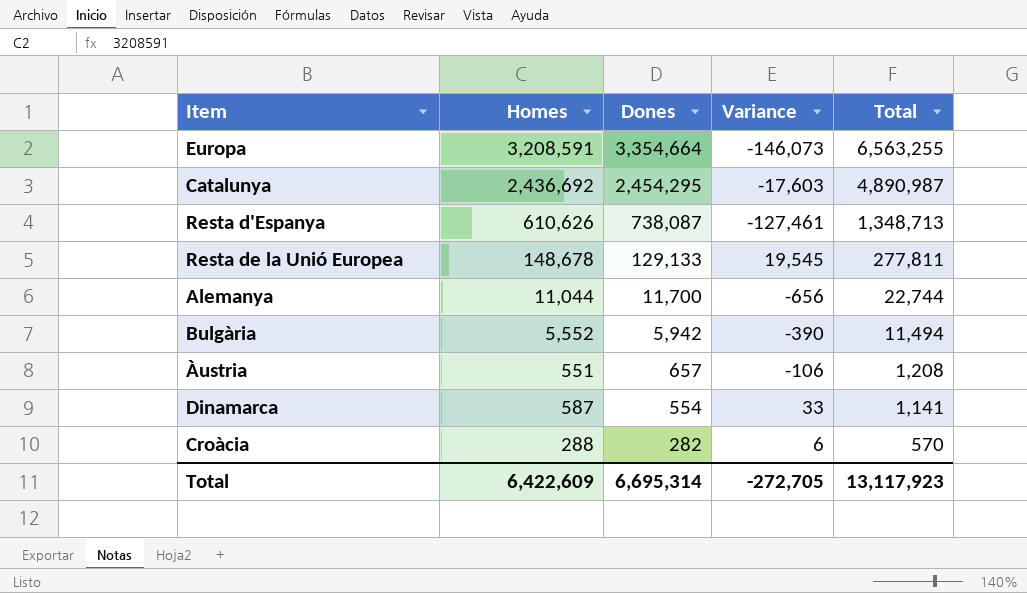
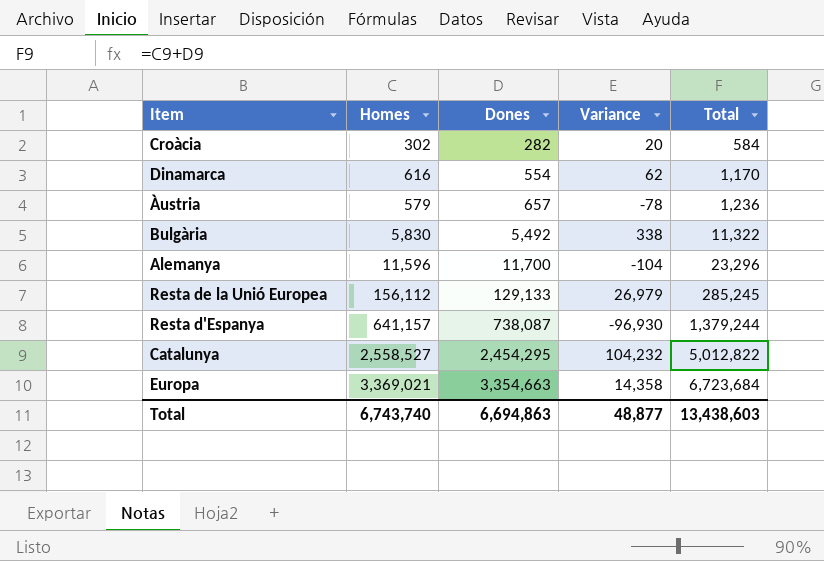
row order: Dones descending -> Dones ascending
Croàcia | Homes: 288 -> 302
Croàcia | Variance: 6 -> 20
Croàcia | Total: 570 -> 584
Dinamarca | Homes: 587 -> 616
Dinamarca | Variance: 33 -> 62
Dinamarca | Total: 1,141 -> 1,170
Àustria | Homes: 551 -> 579
Àustria | Variance: -106 -> -78
Àustria | Total: 1,208 -> 1,236
Bulgària | Homes: 5,552 -> 5,830
Bulgària | Dones: 5,942 -> 5,492
Bulgària | Variance: -390 -> 338
Bulgària | Total: 11,494 -> 11,322
Alemanya | Homes: 11,044 -> 11,596
Alemanya | Variance: -656 -> -104
Alemanya | Total: 22,744 -> 23,296
Resta de la Unió Europea | Homes: 148,678 -> 156,112
Resta de la Unió Europea | Variance: 19,545 -> 26,979
Resta de la Unió Europea | Total: 277,811 -> 285,245
Resta d'Espanya | Homes: 610,626 -> 641,157
Resta d'Espanya | Variance: -127,461 -> -96,930
Resta d'Espanya | Total: 1,348,713 -> 1,379,244
Catalunya | Homes: 2,436,692 -> 2,558,527
Catalunya | Variance: -17,603 -> 104,232
Catalunya | Total: 4,890,987 -> 5,012,822
Europa | Homes: 3,208,591 -> 3,369,021
Europa | Dones: 3,354,664 -> 3,354,663
Europa | Variance: -146,073 -> 14,358
Europa | Total: 6,563,255 -> 6,723,684
Total | Homes: 6,422,609 -> 6,743,740
Total | Dones: 6,695,314 -> 6,694,863
Total | Variance: -272,705 -> 48,877
Total | Total: 13,117,923 -> 13,438,603

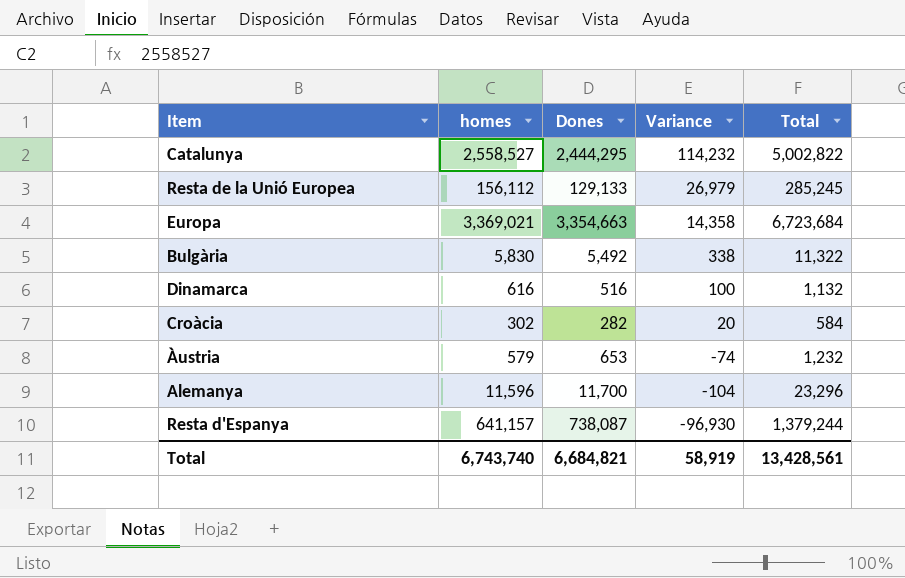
row order: Dones ascending -> Variance descending
column name: Homes -> homes
Catalunya | Dones: 2,454,295 -> 2,444,295
Catalunya | Variance: 104,232 -> 114,232
Catalunya | Total: 5,012,822 -> 5,002,822
Dinamarca | Dones: 554 -> 516
Dinamarca | Variance: 62 -> 100
Dinamarca | Total: 1,170 -> 1,132
Àustria | Dones: 657 -> 653
Àustria | Variance: -78 -> -74
Àustria | Total: 1,236 -> 1,232
Total | Dones: 6,694,863 -> 6,684,821
Total | Variance: 48,877 -> 58,919
Total | Total: 13,438,603 -> 13,428,561

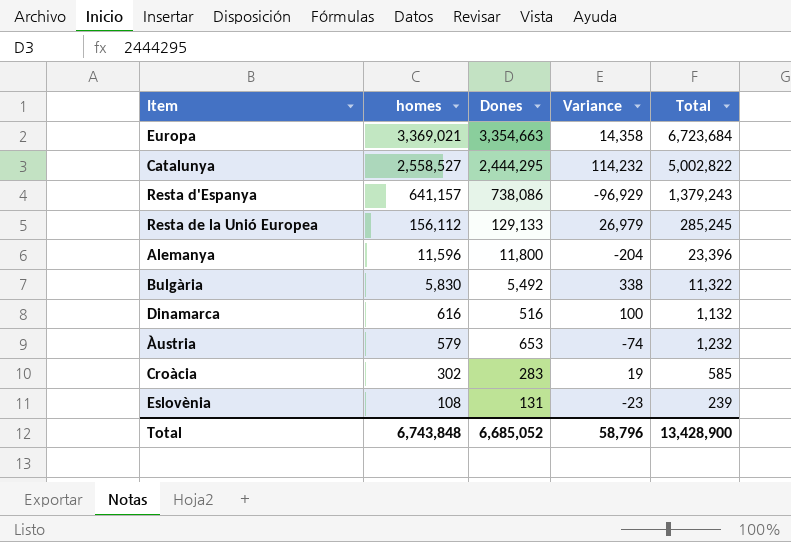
row order: Variance descending -> homes descending
Resta d'Espanya | Dones: 738,087 -> 738,086
Resta d'Espanya | Variance: -96,930 -> -96,929
Resta d'Espanya | Total: 1,379,244 -> 1,379,243
Alemanya | Dones: 11,700 -> 11,800
Alemanya | Variance: -104 -> -204
Alemanya | Total: 23,296 -> 23,396
Croàcia | Dones: 282 -> 283
Croàcia | Variance: 20 -> 19
Croàcia | Total: 584 -> 585
row Eslovènia: none -> 108 | 131 | -23 | 239
Total | homes: 6,743,740 -> 6,743,848
Total | Dones: 6,684,821 -> 6,685,052
Total | Variance: 58,919 -> 58,796
Total | Total: 13,428,561 -> 13,428,900

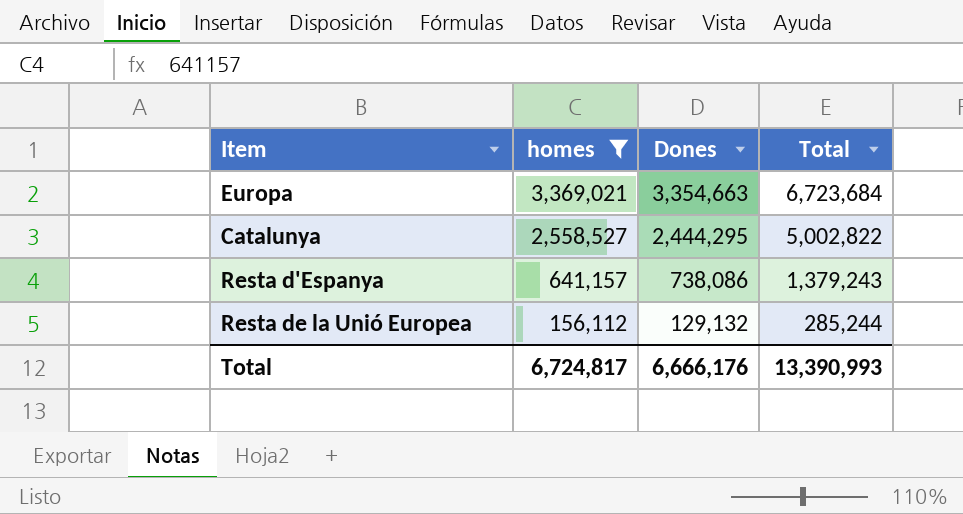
filter: none -> homes >= 156,112
column Variance | formula: [homes] - [Dones] -> none
Resta de la Unió Europea | Dones: 129,133 -> 129,132
Resta de la Unió Europea | Total: 285,245 -> 285,244
Total | homes: 6,743,848 -> 6,724,817
Total | Dones: 6,685,052 -> 6,666,176
Total | Total: 13,428,900 -> 13,390,993

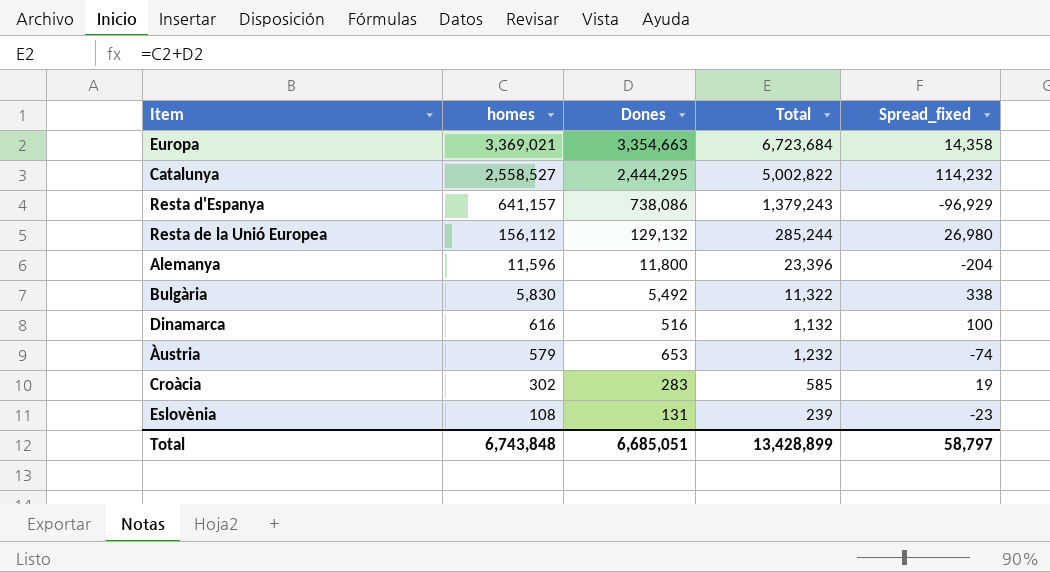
filter: homes >= 156,112 -> none
column Spread_fixed | formula: none -> [homes] - [Dones]
Total | homes: 6,724,817 -> 6,743,848
Total | Dones: 6,666,176 -> 6,685,051
Total | Total: 13,390,993 -> 13,428,899

